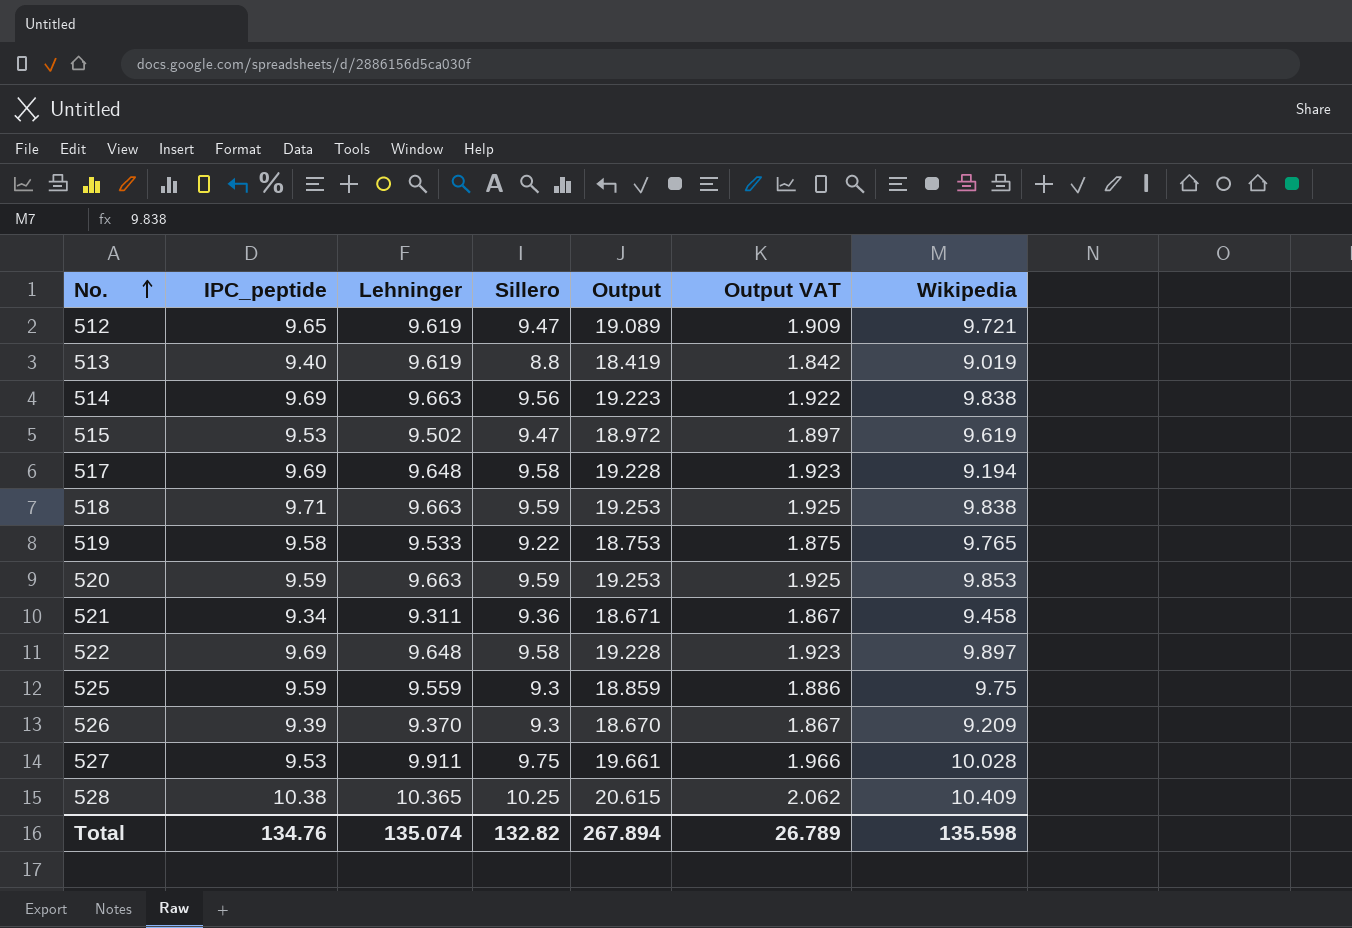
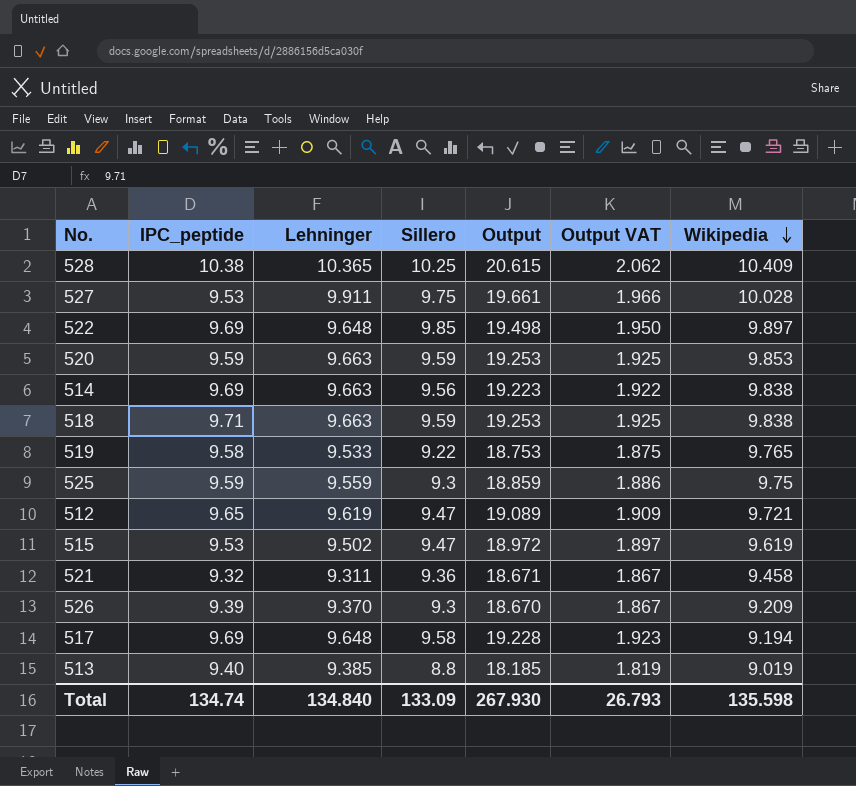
row order: No. ascending -> Wikipedia descending
522 | Sillero: 9.58 -> 9.85
522 | Output: 19.228 -> 19.498
522 | Output VAT: 1.923 -> 1.950
521 | IPC_peptide: 9.34 -> 9.32
513 | Lehninger: 9.619 -> 9.385
513 | Output: 18.419 -> 18.185
513 | Output VAT: 1.842 -> 1.819
Total | IPC_peptide: 134.76 -> 134.74
Total | Lehninger: 135.074 -> 134.840
Total | Sillero: 132.82 -> 133.09
Total | Output: 267.894 -> 267.930
Total | Output VAT: 26.789 -> 26.793

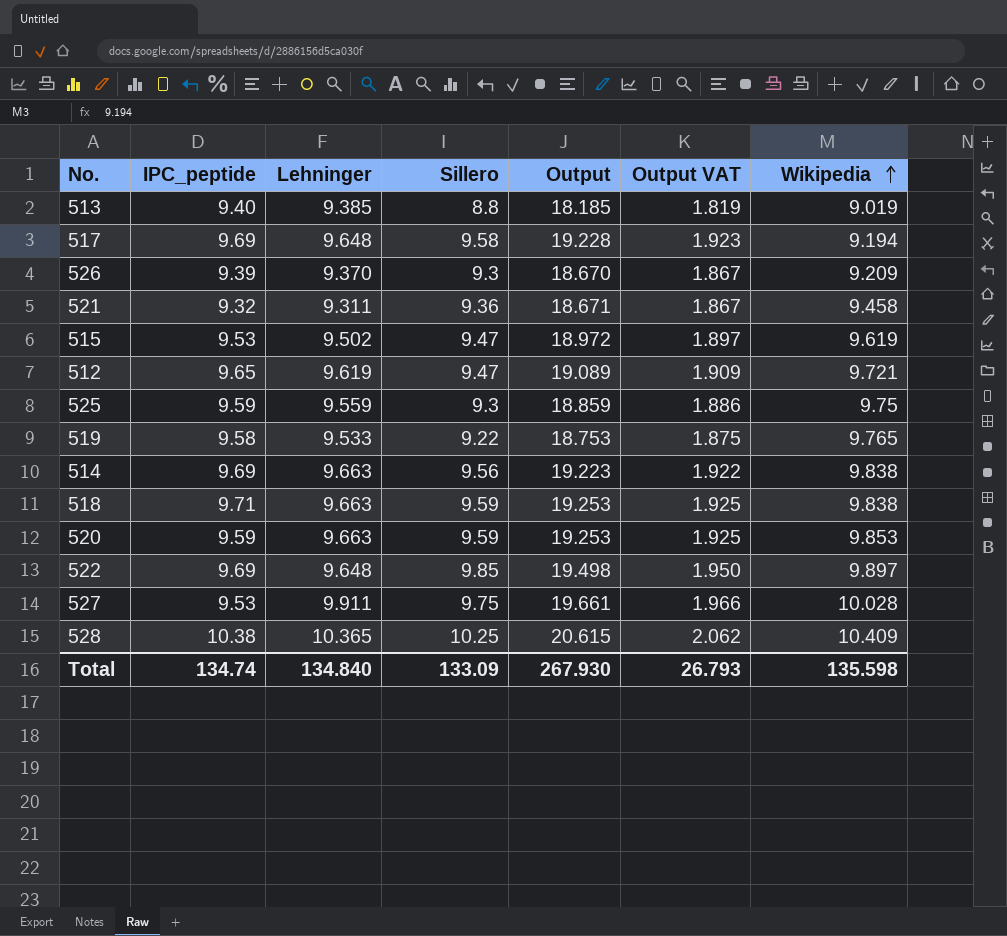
row order: Wikipedia descending -> Wikipedia ascending

